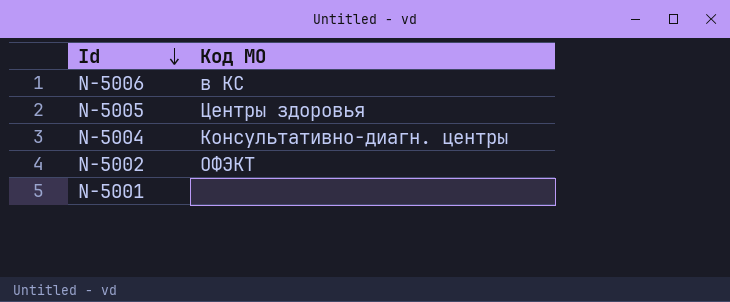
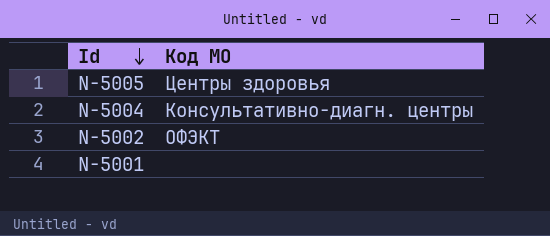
row N-5006: в КС -> none

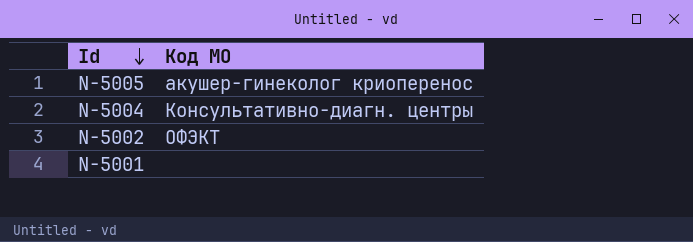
N-5005 | Код МО: Центры здоровья -> акушер-гинеколог криоперенос

